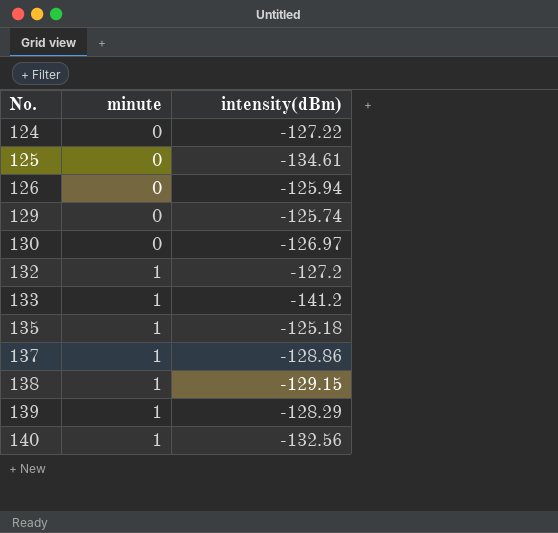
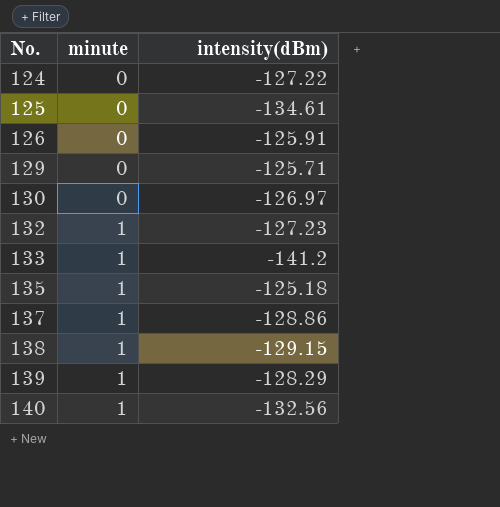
126 | intensity(dBm): -125.94 -> -125.91
129 | intensity(dBm): -125.74 -> -125.71
132 | intensity(dBm): -127.2 -> -127.23

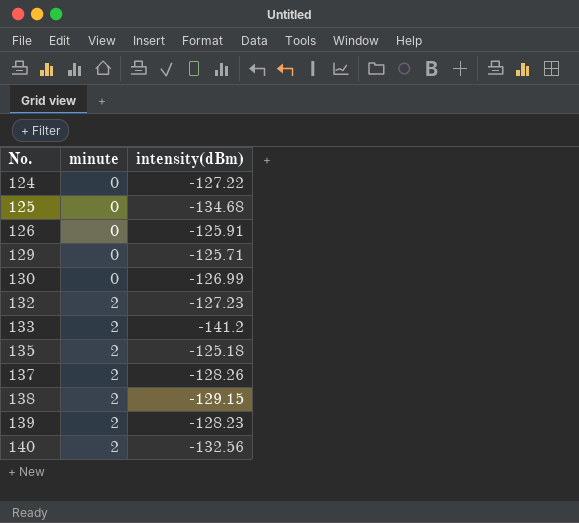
125 | intensity(dBm): -134.61 -> -134.68
130 | intensity(dBm): -126.97 -> -126.99
132 | minute: 1 -> 2
133 | minute: 1 -> 2
135 | minute: 1 -> 2
137 | minute: 1 -> 2
137 | intensity(dBm): -128.86 -> -128.26
138 | minute: 1 -> 2
139 | minute: 1 -> 2
139 | intensity(dBm): -128.29 -> -128.23
140 | minute: 1 -> 2

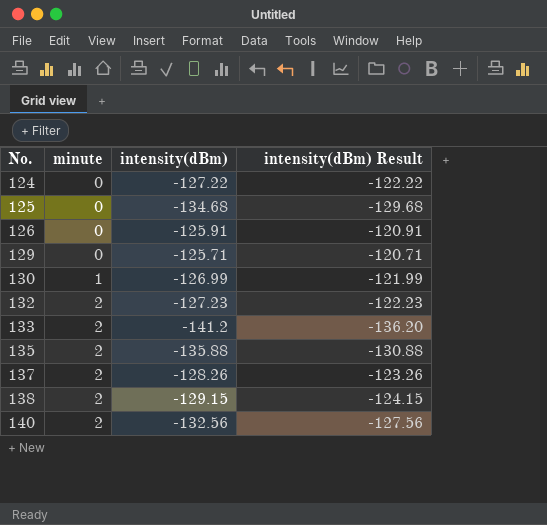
column intensity(dBm) Result | formula: none -> [intensity(dBm)] + 5
row 139: 2 | -128.23 -> none
130 | minute: 0 -> 1
135 | intensity(dBm): -125.18 -> -135.88

